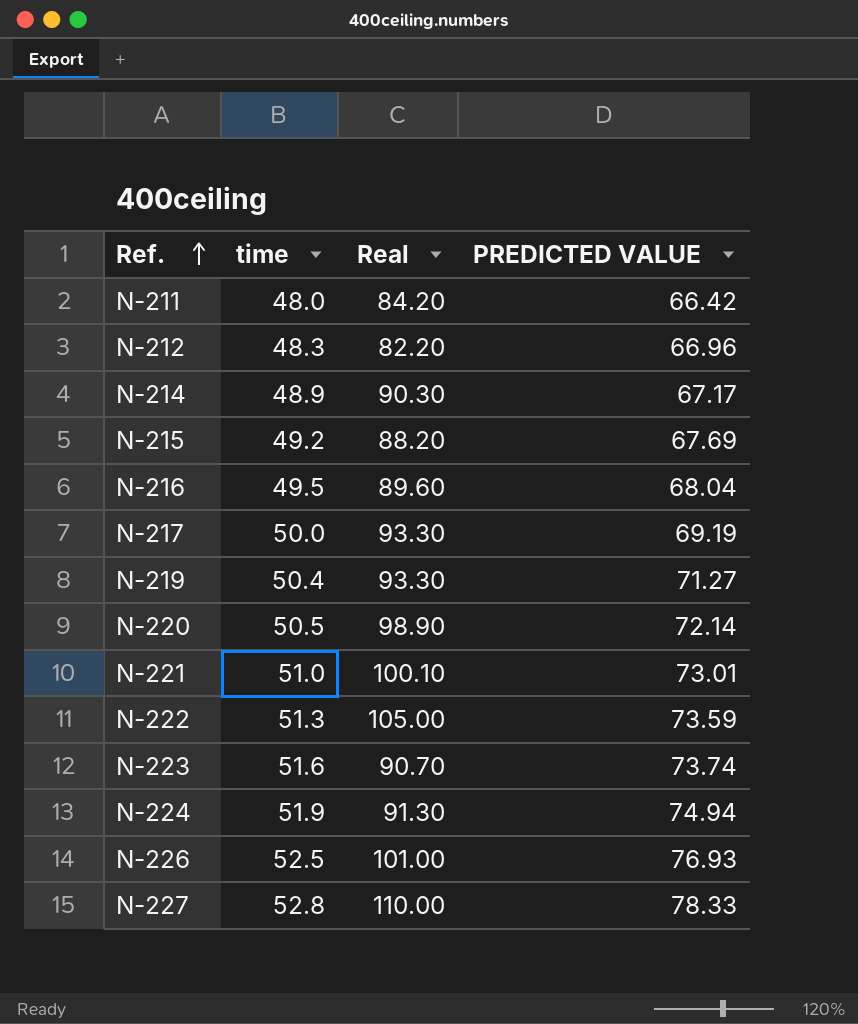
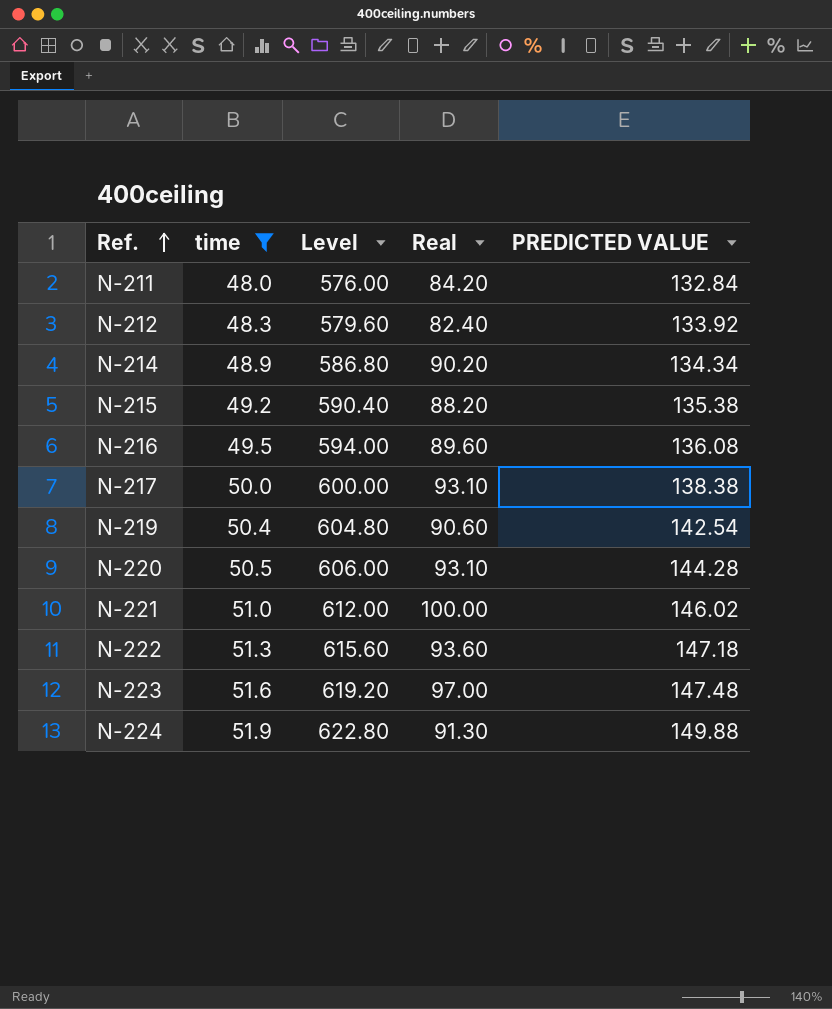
filter: none -> time <= 51.9
column Level | formula: none -> [time] * 12
N-211 | PREDICTED VALUE: 66.42 -> 132.84
N-212 | Real: 82.20 -> 82.40
N-212 | PREDICTED VALUE: 66.96 -> 133.92
N-214 | Real: 90.30 -> 90.20
N-214 | PREDICTED VALUE: 67.17 -> 134.34
N-215 | PREDICTED VALUE: 67.69 -> 135.38
N-216 | PREDICTED VALUE: 68.04 -> 136.08
N-217 | Real: 93.30 -> 93.10
N-217 | PREDICTED VALUE: 69.19 -> 138.38
N-219 | Real: 93.30 -> 90.60
N-219 | PREDICTED VALUE: 71.27 -> 142.54
N-220 | Real: 98.90 -> 93.10
N-220 | PREDICTED VALUE: 72.14 -> 144.28
N-221 | Real: 100.10 -> 100.00
N-221 | PREDICTED VALUE: 73.01 -> 146.02
N-222 | Real: 105.00 -> 93.60
N-222 | PREDICTED VALUE: 73.59 -> 147.18
N-223 | Real: 90.70 -> 97.00
N-223 | PREDICTED VALUE: 73.74 -> 147.48
N-224 | PREDICTED VALUE: 74.94 -> 149.88

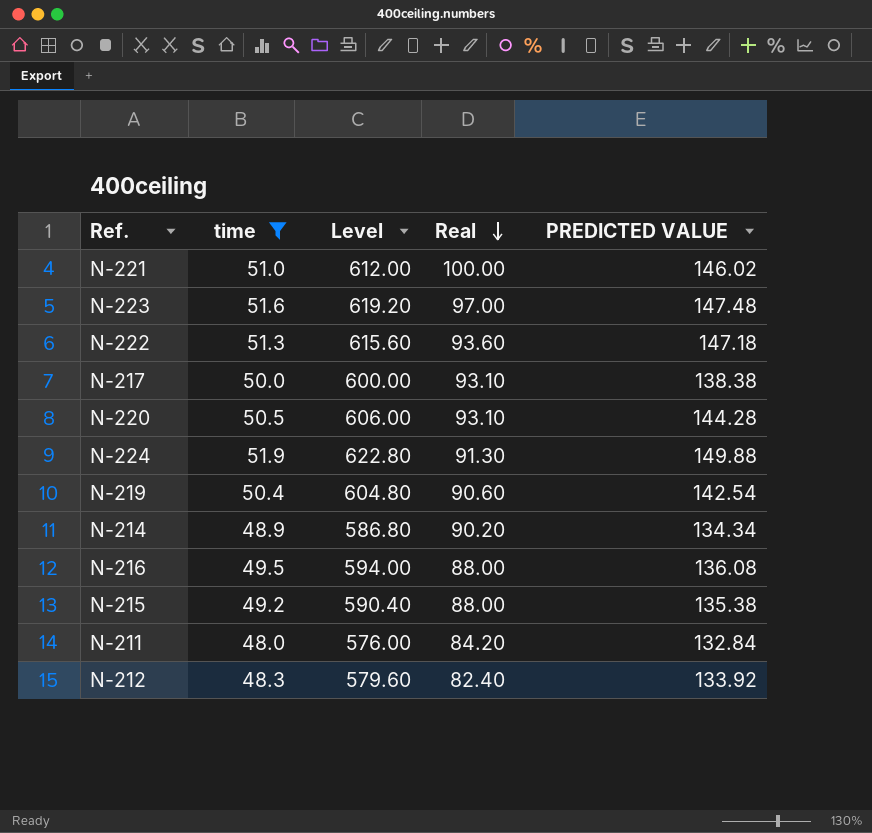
row order: Ref. ascending -> Real descending
N-216 | Real: 89.60 -> 88.00
N-215 | Real: 88.20 -> 88.00

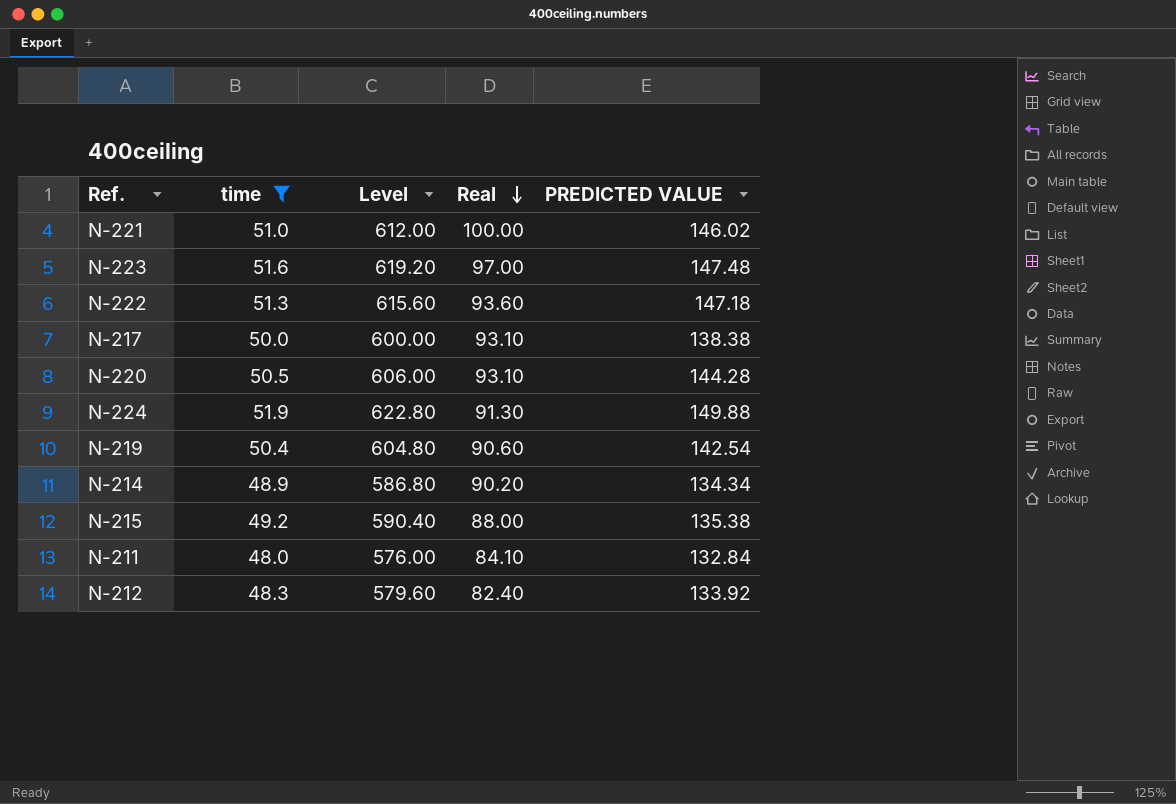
row N-216: 49.5 | 594.00 | 88.00 | 136.08 -> none
N-211 | Real: 84.20 -> 84.10

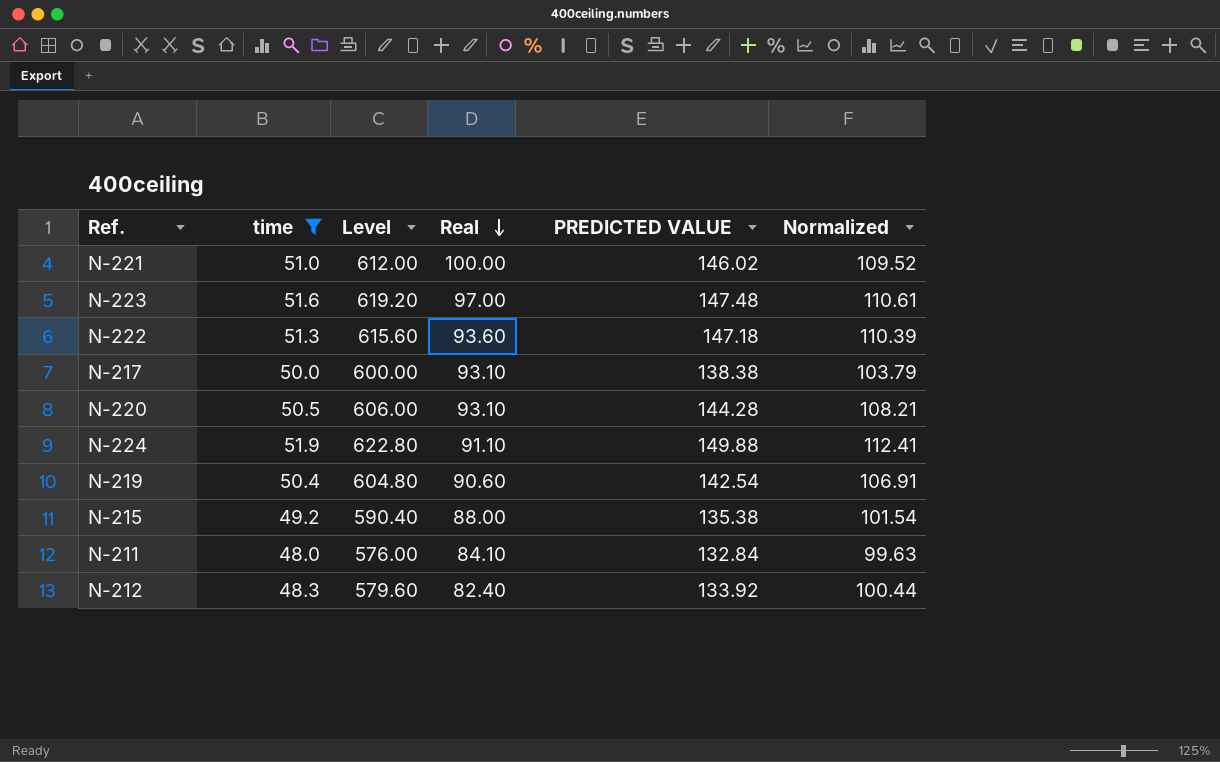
column Normalized | formula: none -> [PREDICTED VALUE] * 0.75
row N-214: 48.9 | 586.80 | 90.20 | 134.34 -> none
N-224 | Real: 91.30 -> 91.10

